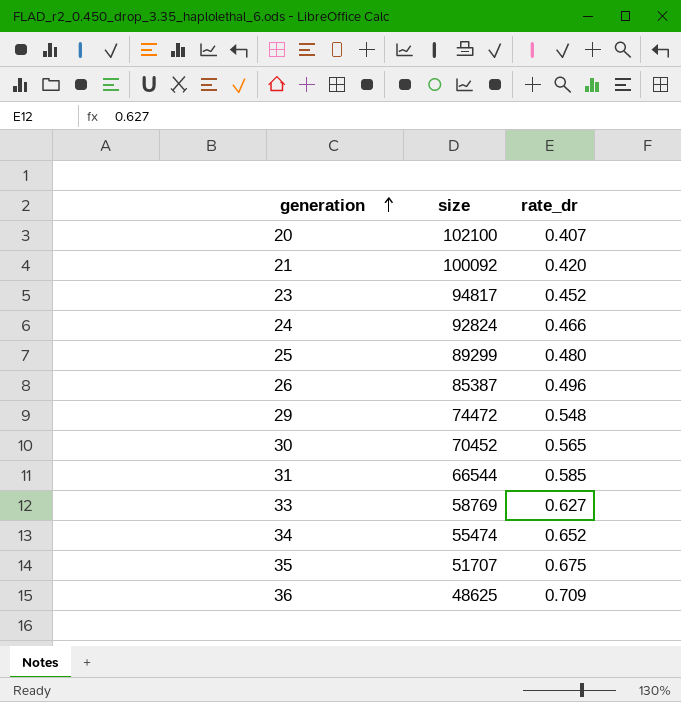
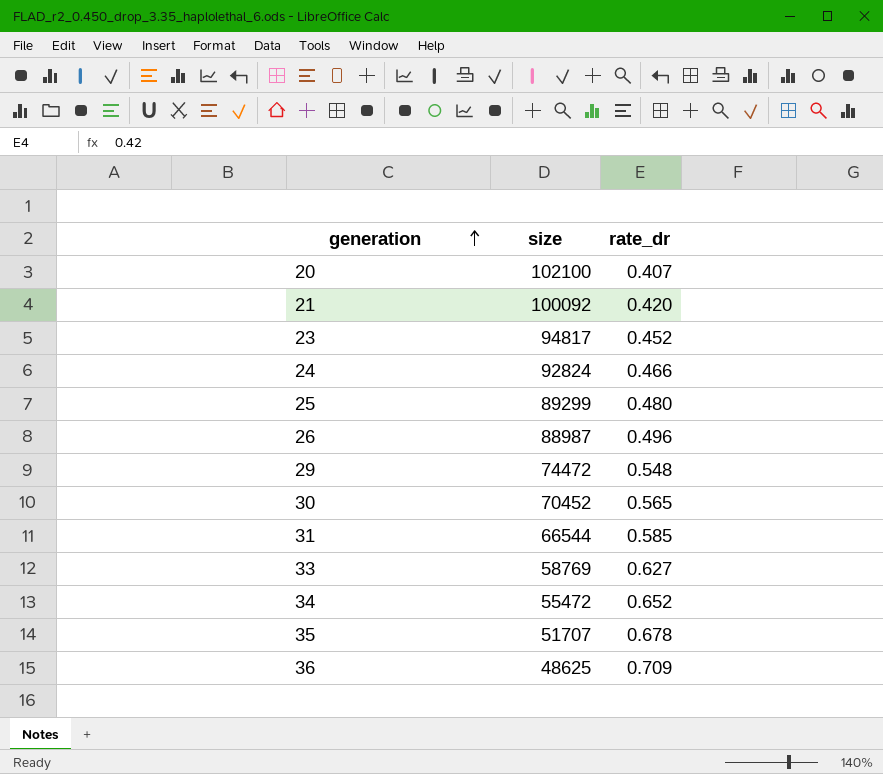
26 | size: 85387 -> 88987
34 | size: 55474 -> 55472
35 | rate_dr: 0.675 -> 0.678

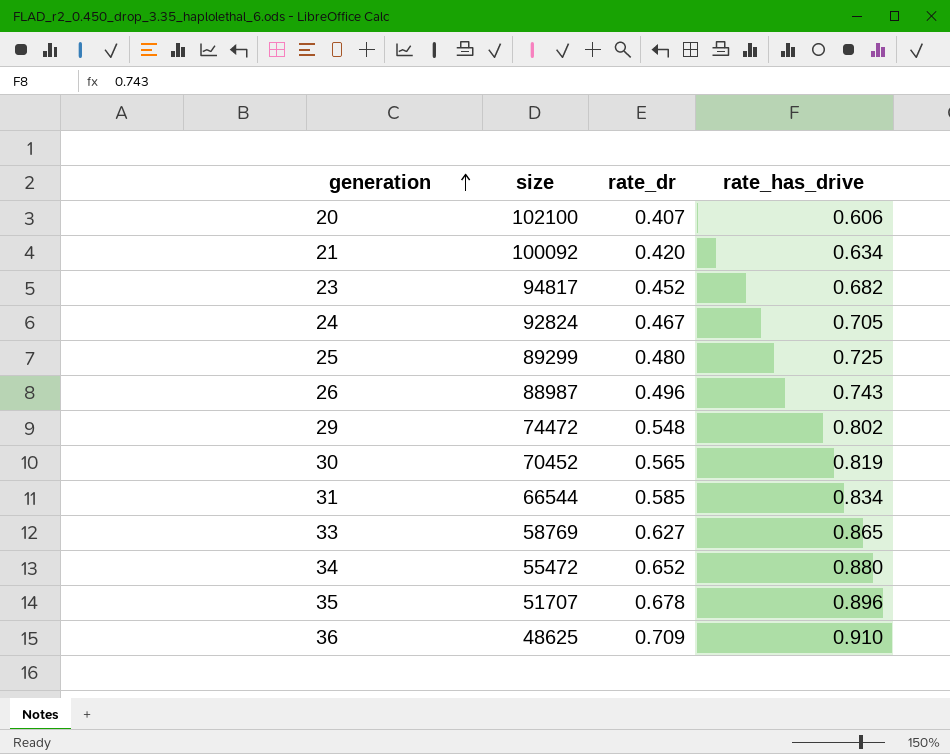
column rate_has_drive | position: none -> 4
24 | rate_dr: 0.466 -> 0.467

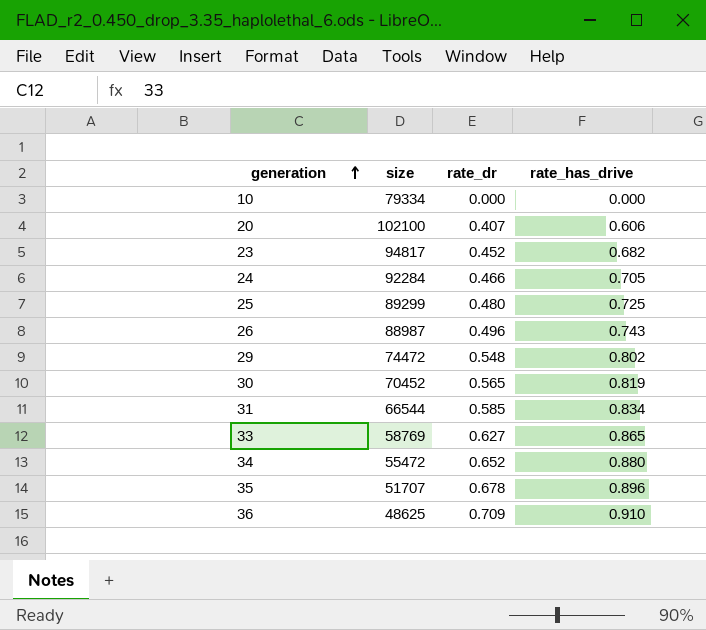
row 21: 100092 | 0.420 | 0.634 -> none
row 10: none -> 79334 | 0.000 | 0.000
24 | size: 92824 -> 92284
24 | rate_dr: 0.467 -> 0.466

